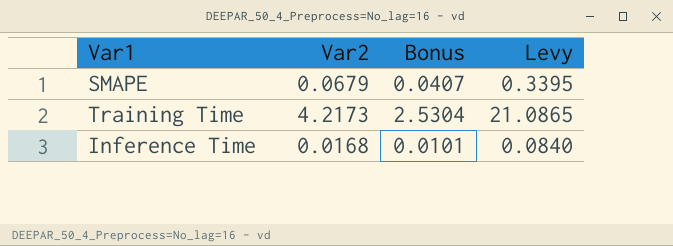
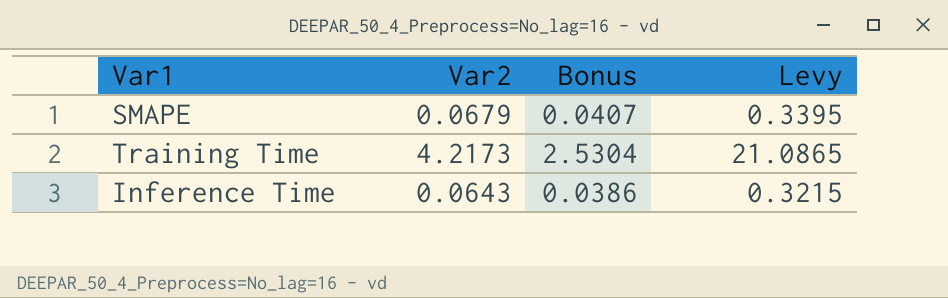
Inference Time | Var2: 0.0168 -> 0.0643
Inference Time | Bonus: 0.0101 -> 0.0386
Inference Time | Levy: 0.0840 -> 0.3215

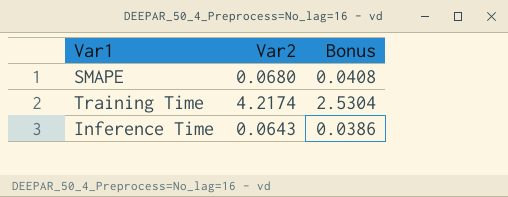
column Levy | formula: [Var2] * 5 -> none
SMAPE | Var2: 0.0679 -> 0.0680
SMAPE | Bonus: 0.0407 -> 0.0408
Training Time | Var2: 4.2173 -> 4.2174

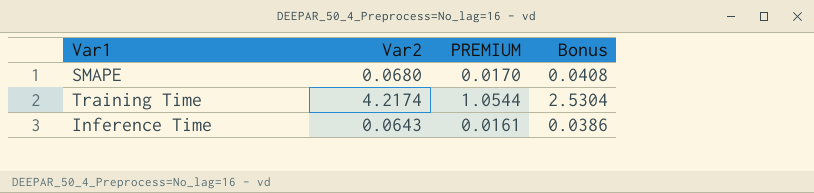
column PREMIUM | formula: none -> [Var2] * 0.25

